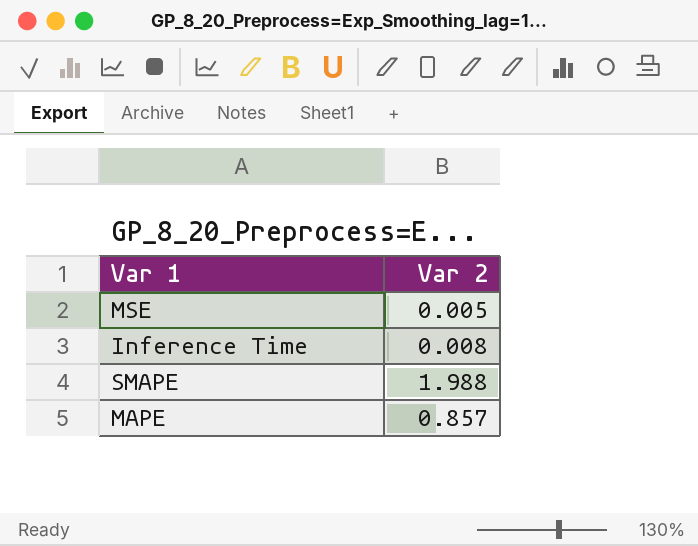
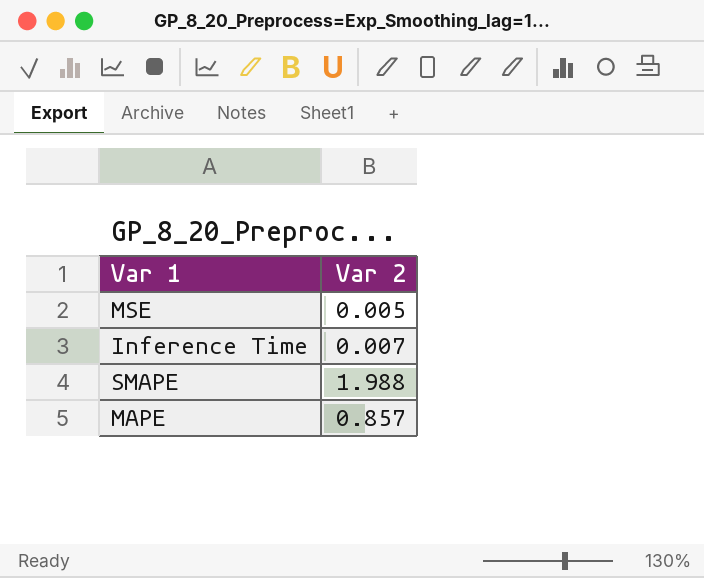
Inference Time | Var 2: 0.008 -> 0.007

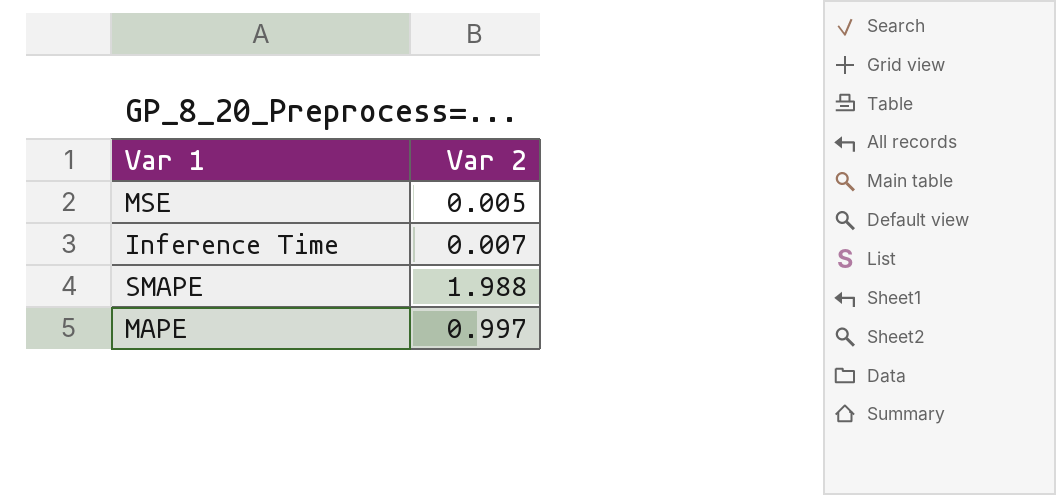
MAPE | Var 2: 0.857 -> 0.997

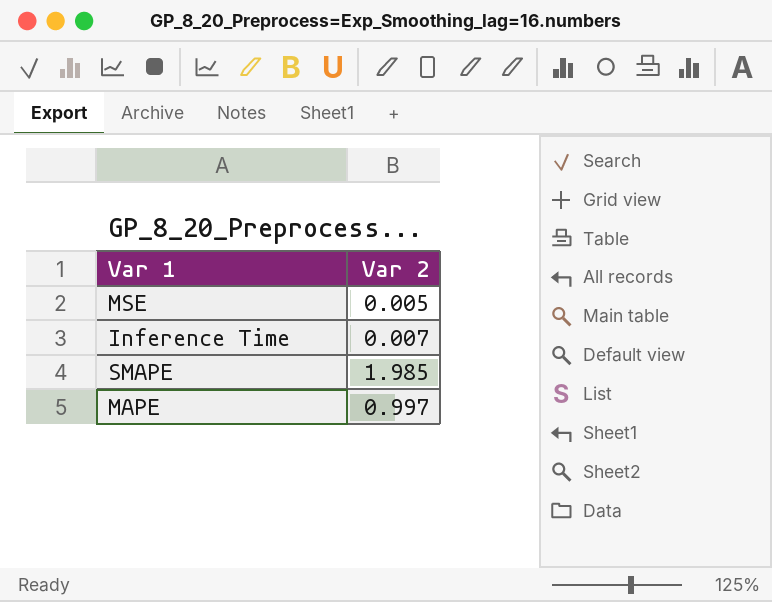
SMAPE | Var 2: 1.988 -> 1.985

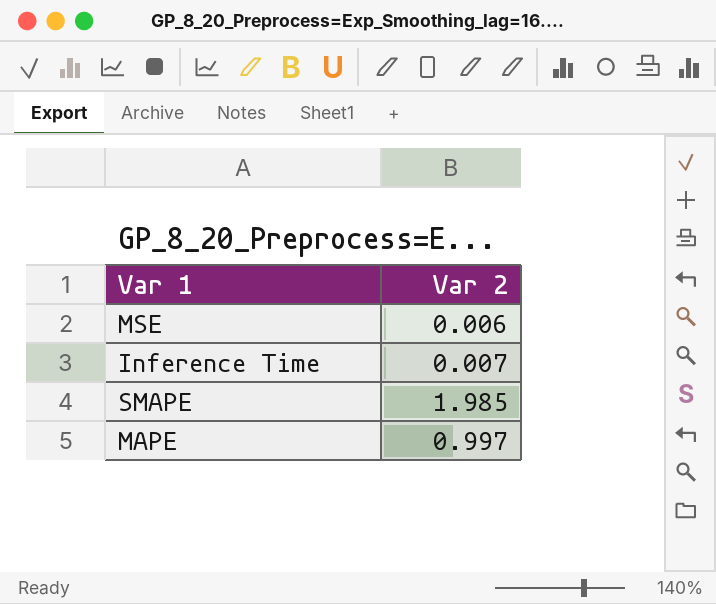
MSE | Var 2: 0.005 -> 0.006

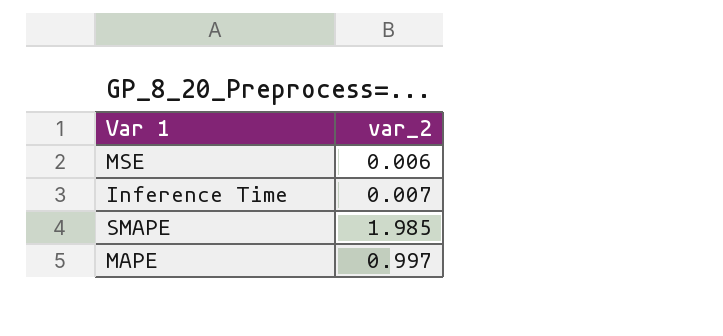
column name: Var 2 -> var_2

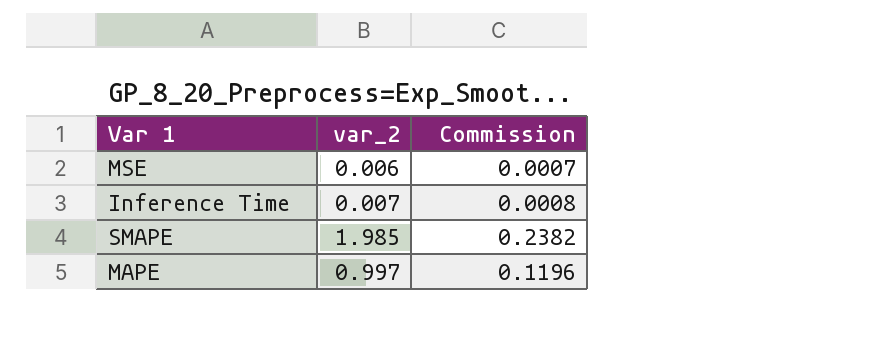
column Commission | formula: none -> [var_2] * 0.12

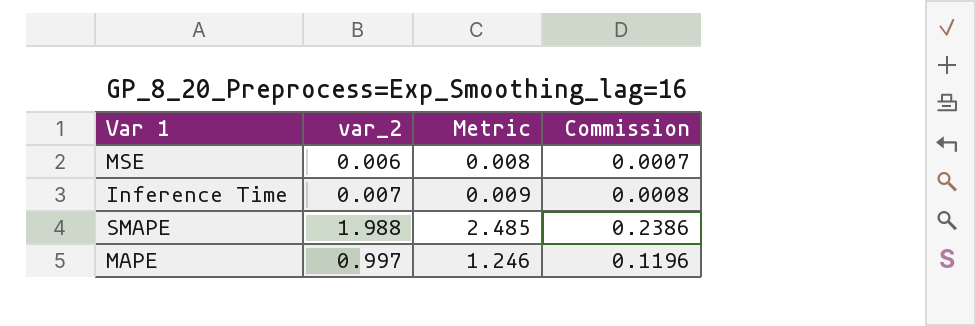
column Metric | formula: none -> [var_2] * 1.25
SMAPE | var_2: 1.985 -> 1.988
SMAPE | Commission: 0.2382 -> 0.2386

